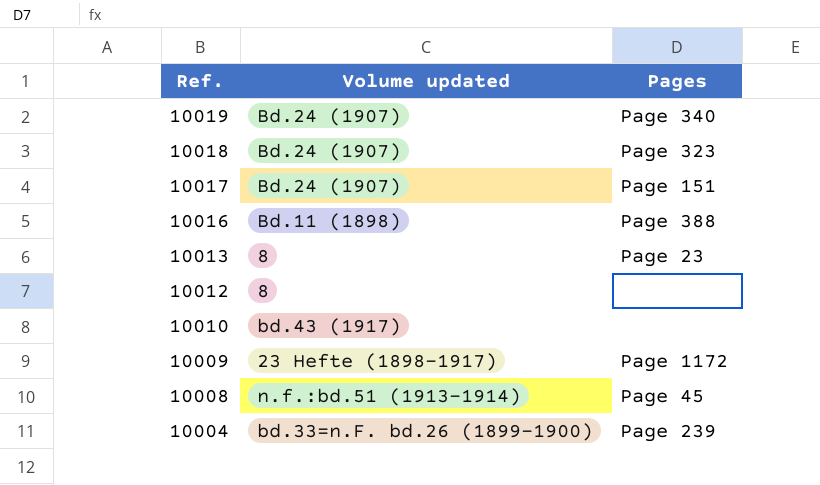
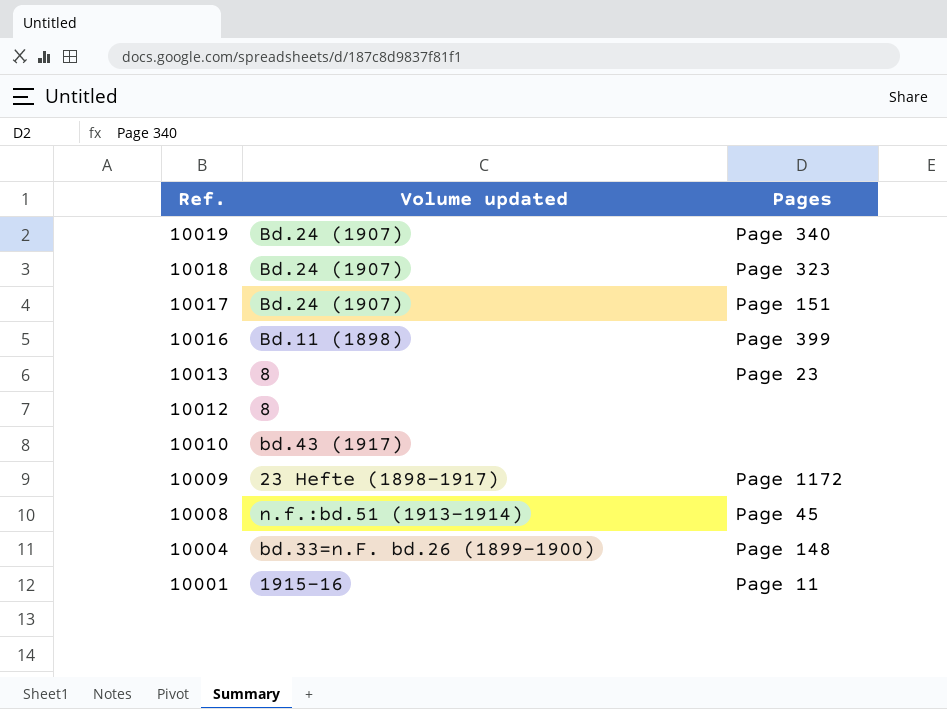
10016 | Pages: Page 388 -> Page 399
10004 | Pages: Page 239 -> Page 148
row 10001: none -> 1915-16 | Page 11

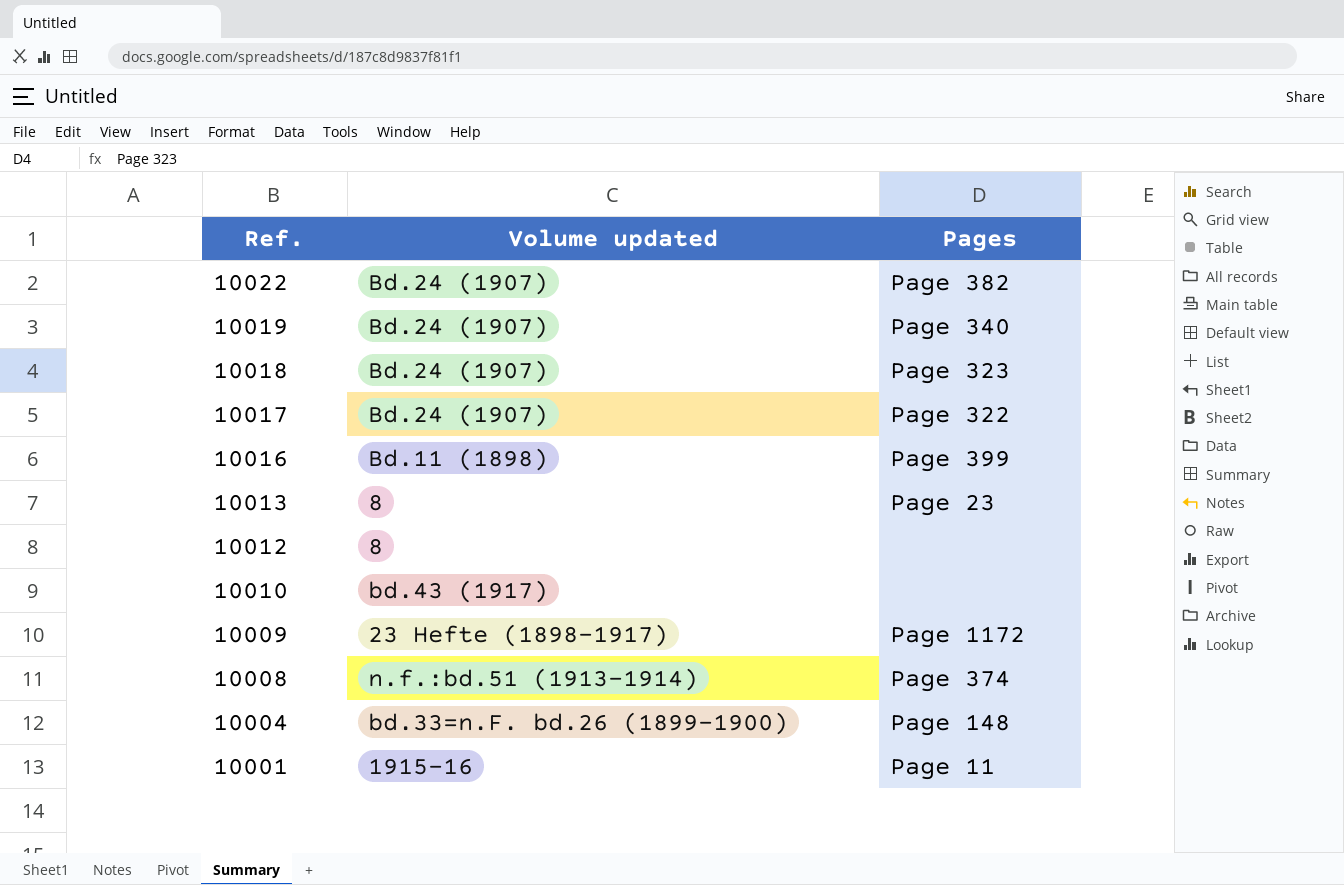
row 10022: none -> Bd.24 (1907) | Page 382
10017 | Pages: Page 151 -> Page 322
10008 | Pages: Page 45 -> Page 374

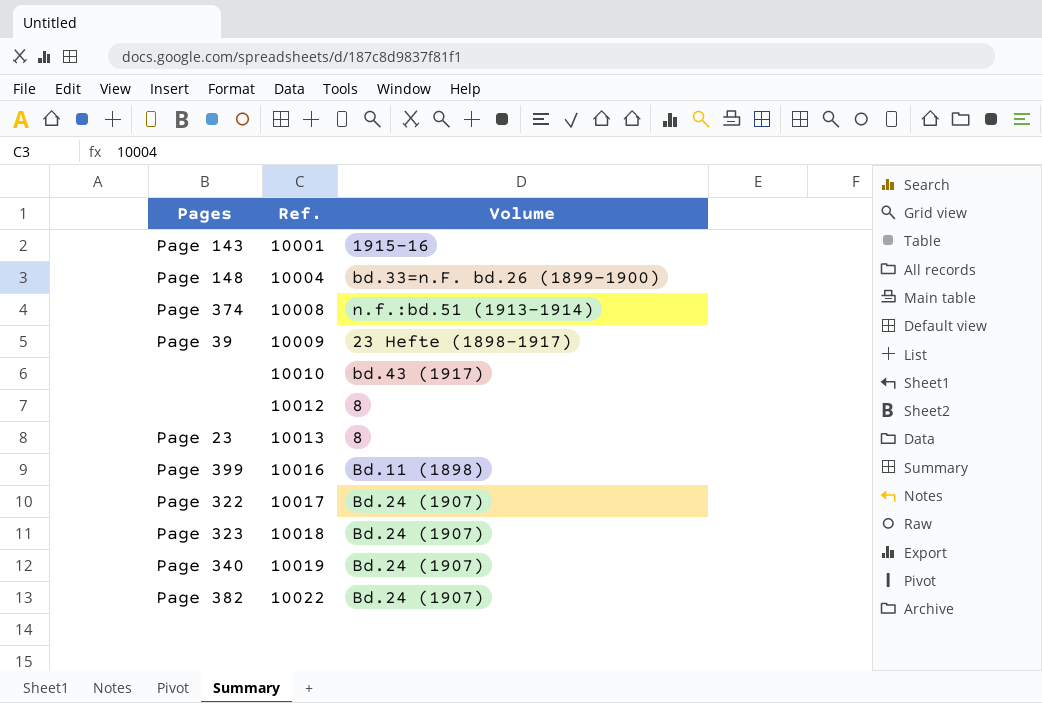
row order: Ref. descending -> Ref. ascending
column Pages | position: 3 -> 1
column name: Volume updated -> Volume
10001 | Pages: Page 11 -> Page 143
10009 | Pages: Page 1172 -> Page 39

